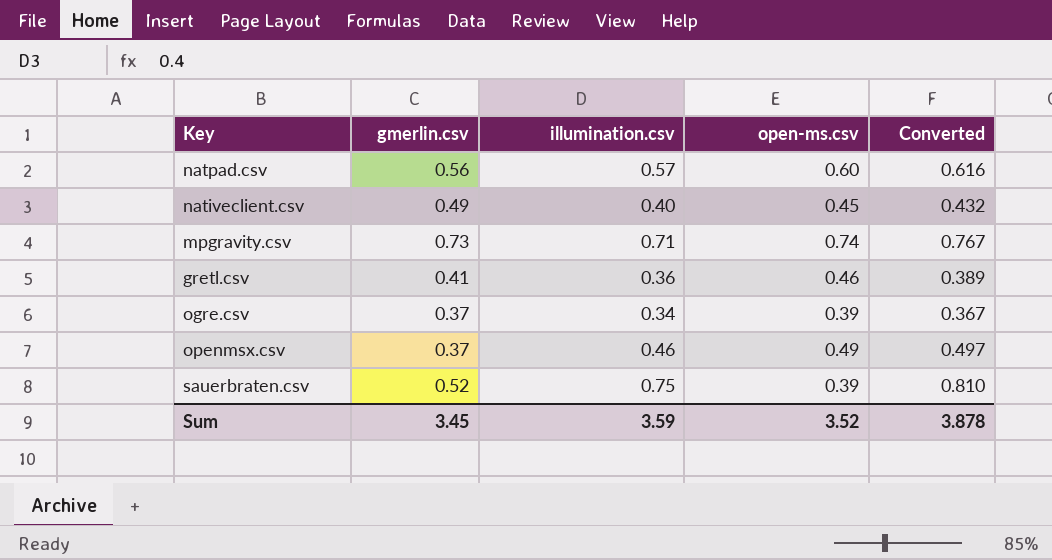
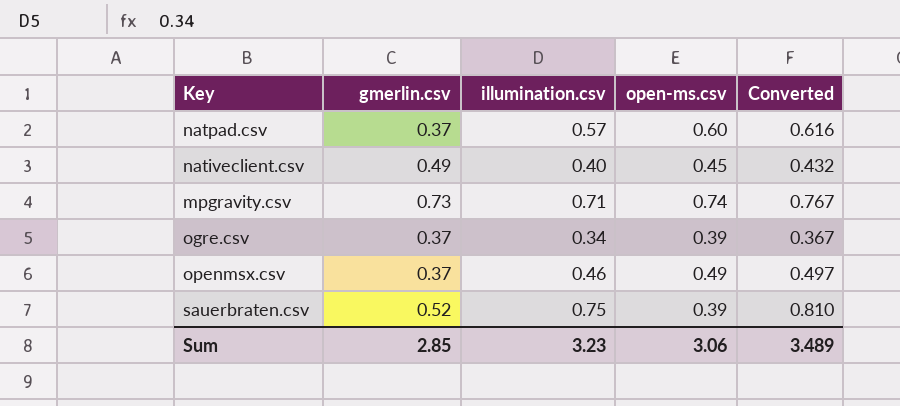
row gretl.csv: 0.41 | 0.36 | 0.46 | 0.389 -> none
natpad.csv | gmerlin.csv: 0.56 -> 0.37
Sum | gmerlin.csv: 3.45 -> 2.85
Sum | illumination.csv: 3.59 -> 3.23
Sum | open-ms.csv: 3.52 -> 3.06
Sum | Converted: 3.878 -> 3.489

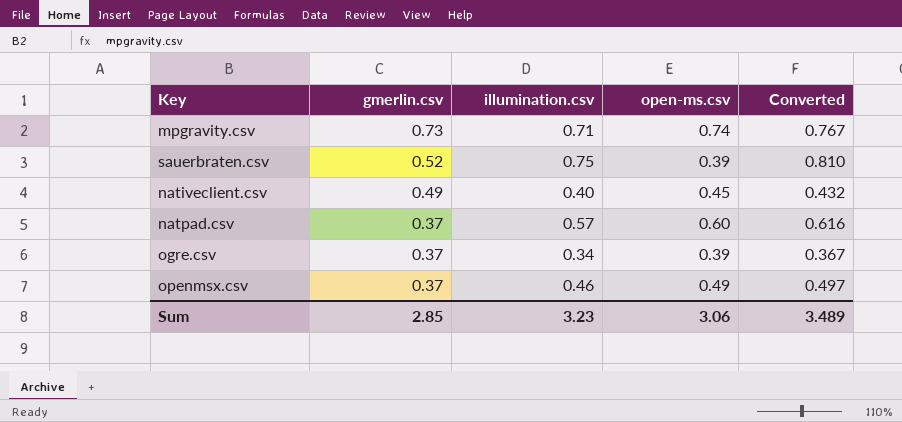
row order: none -> gmerlin.csv descending

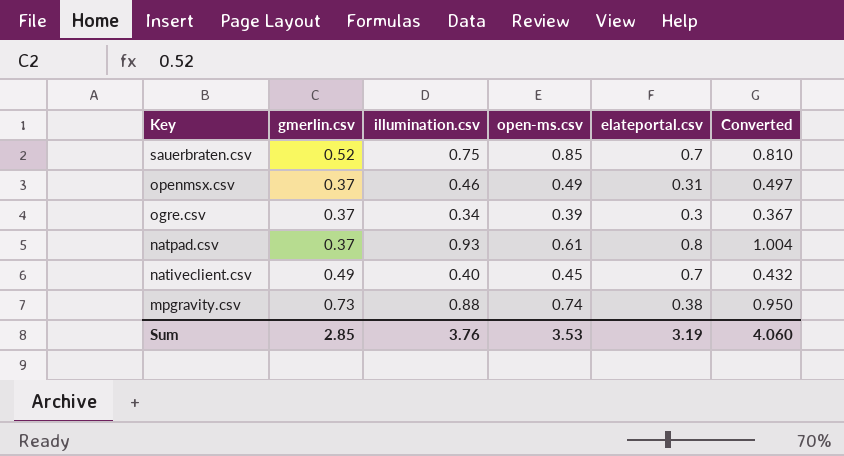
row order: gmerlin.csv descending -> Key descending
column elateportal.csv | position: none -> 5
sauerbraten.csv | open-ms.csv: 0.39 -> 0.85
natpad.csv | illumination.csv: 0.57 -> 0.93
natpad.csv | open-ms.csv: 0.60 -> 0.61
natpad.csv | Converted: 0.616 -> 1.004
mpgravity.csv | illumination.csv: 0.71 -> 0.88
mpgravity.csv | Converted: 0.767 -> 0.950
Sum | illumination.csv: 3.23 -> 3.76
Sum | open-ms.csv: 3.06 -> 3.53
Sum | Converted: 3.489 -> 4.060

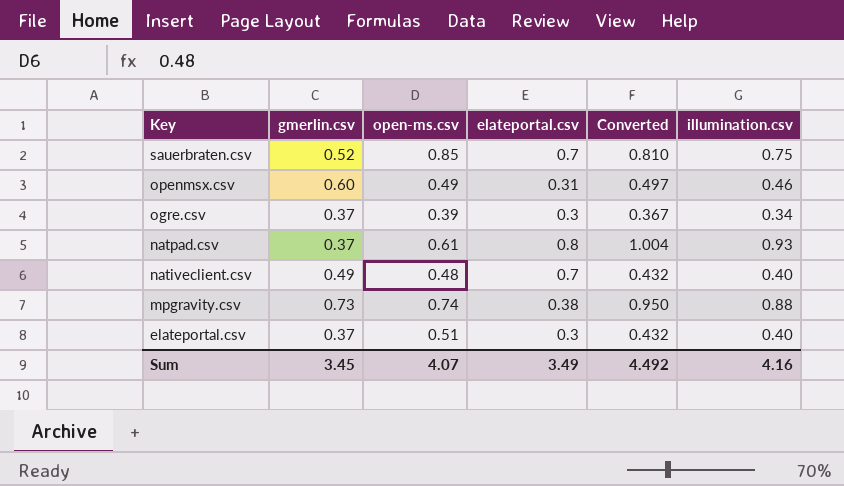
column illumination.csv | position: 3 -> 6
openmsx.csv | gmerlin.csv: 0.37 -> 0.60
nativeclient.csv | open-ms.csv: 0.45 -> 0.48
row elateportal.csv: none -> 0.37 | 0.51 | 0.3 | 0.432 | 0.40
Sum | gmerlin.csv: 2.85 -> 3.45
Sum | open-ms.csv: 3.53 -> 4.07
Sum | elateportal.csv: 3.19 -> 3.49
Sum | Converted: 4.060 -> 4.492
Sum | illumination.csv: 3.76 -> 4.16

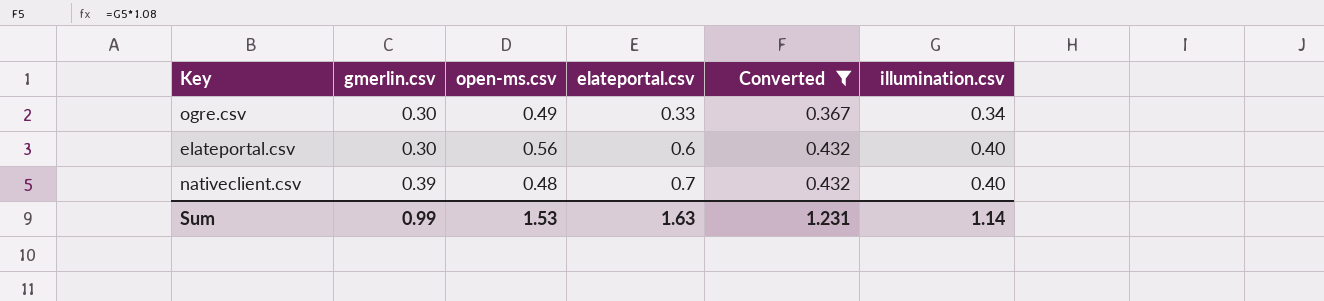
filter: none -> Converted <= 0.432
row order: Key descending -> gmerlin.csv ascending
ogre.csv | gmerlin.csv: 0.37 -> 0.30
ogre.csv | open-ms.csv: 0.39 -> 0.49
ogre.csv | elateportal.csv: 0.3 -> 0.33
elateportal.csv | gmerlin.csv: 0.37 -> 0.30
elateportal.csv | open-ms.csv: 0.51 -> 0.56
elateportal.csv | elateportal.csv: 0.3 -> 0.6
nativeclient.csv | gmerlin.csv: 0.49 -> 0.39
Sum | gmerlin.csv: 3.45 -> 0.99
Sum | open-ms.csv: 4.07 -> 1.53
Sum | elateportal.csv: 3.49 -> 1.63
Sum | Converted: 4.492 -> 1.231
Sum | illumination.csv: 4.16 -> 1.14

